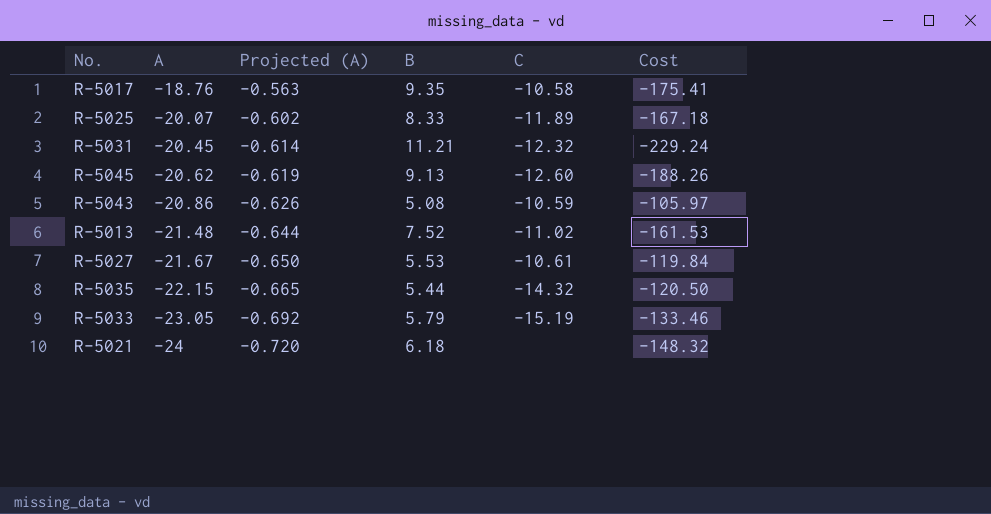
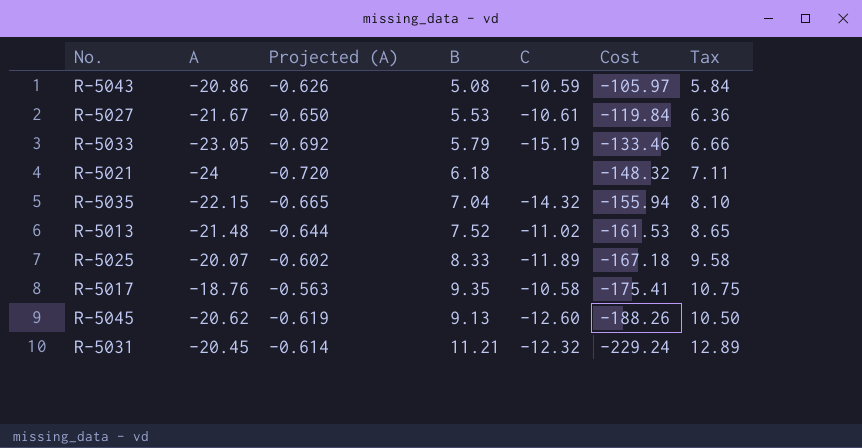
row order: A descending -> Cost descending
column Tax | formula: none -> [B] * 1.15
R-5035 | B: 5.44 -> 7.04
R-5035 | Cost: -120.50 -> -155.94

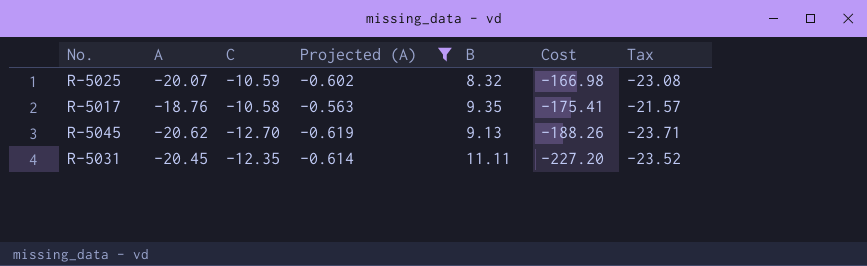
filter: none -> Projected (A) >= -0.619
column C | position: 5 -> 3
column Tax | formula: [B] * 1.15 -> [A] * 1.15
R-5025 | C: -11.89 -> -10.59
R-5025 | B: 8.33 -> 8.32
R-5025 | Cost: -167.18 -> -166.98
R-5045 | C: -12.60 -> -12.70
R-5031 | C: -12.32 -> -12.35
R-5031 | B: 11.21 -> 11.11
R-5031 | Cost: -229.24 -> -227.20

